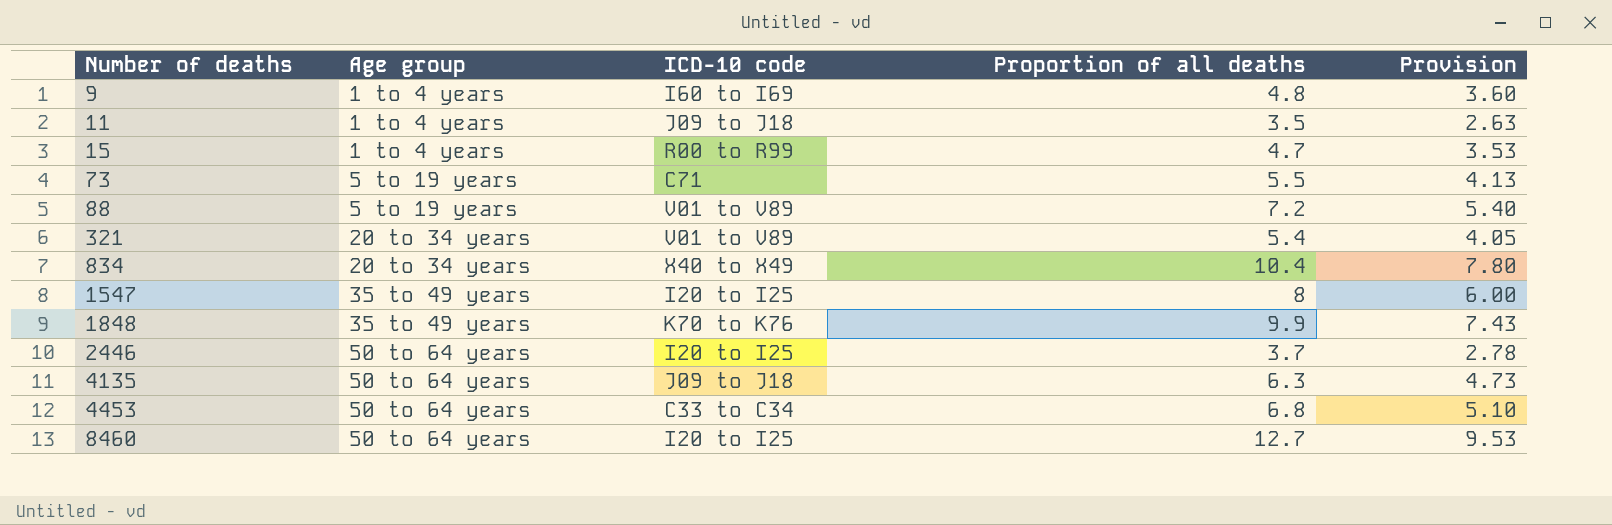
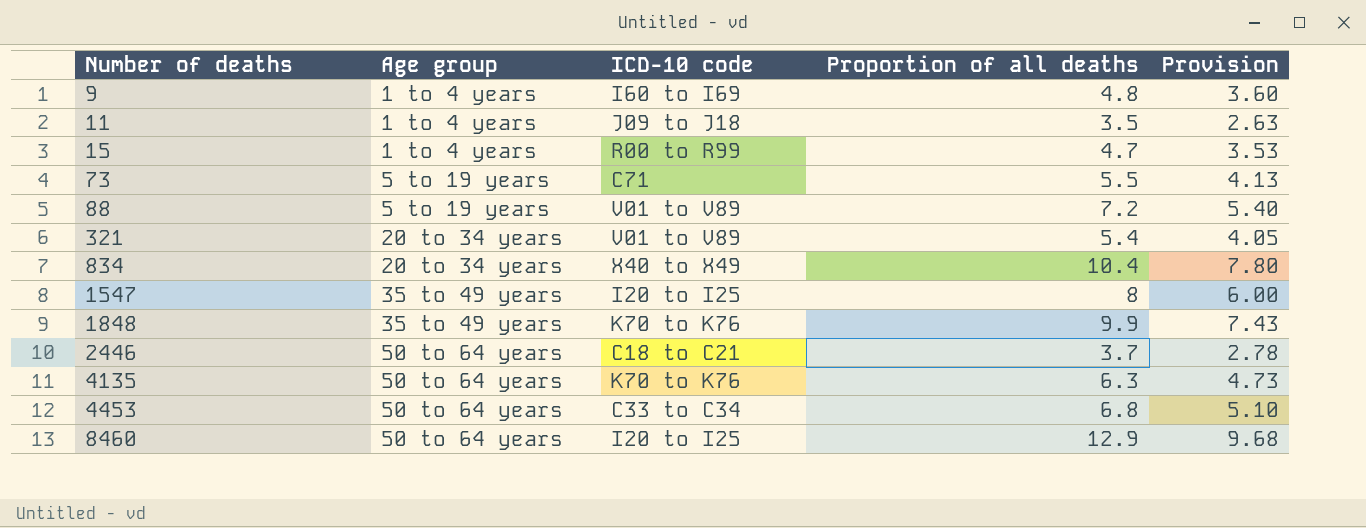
2446 | ICD-10 code: I20 to I25 -> C18 to C21
4135 | ICD-10 code: J09 to J18 -> K70 to K76
8460 | Proportion of all deaths: 12.7 -> 12.9
8460 | Provision: 9.53 -> 9.68

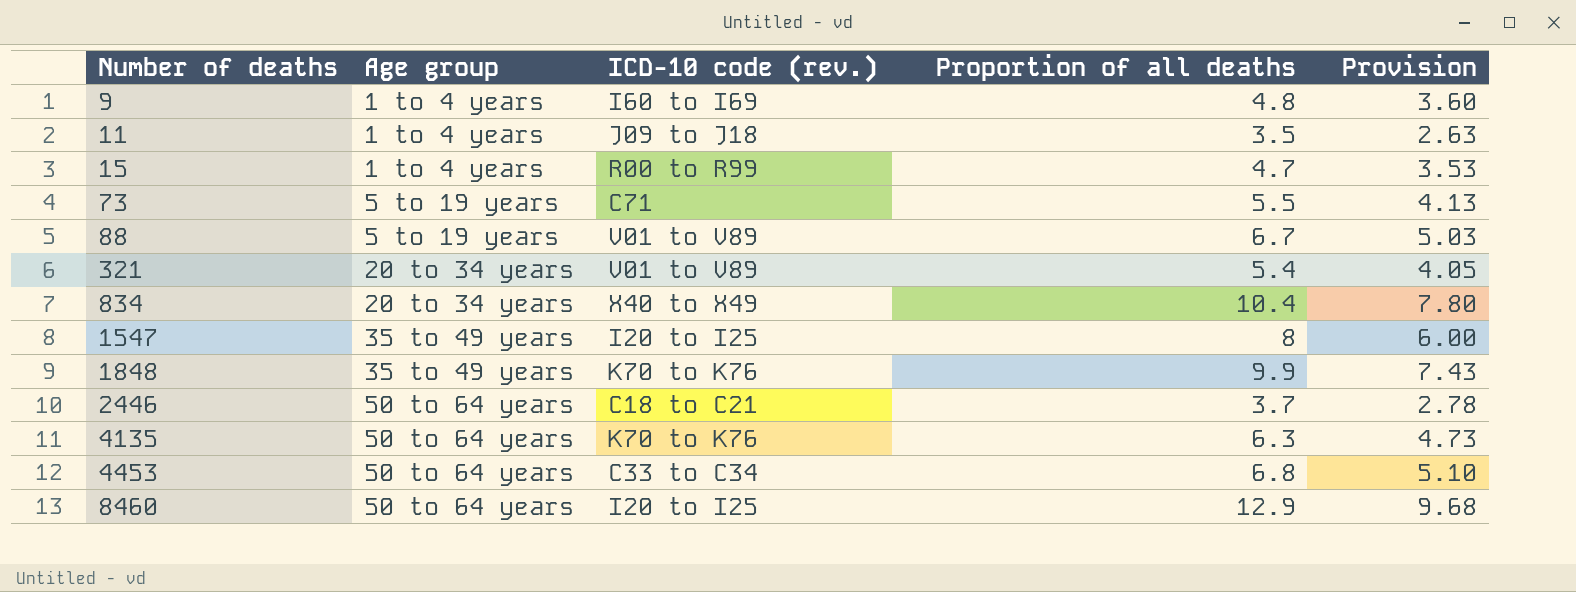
column name: ICD-10 code -> ICD-10 code (rev.)
88 | Proportion of all deaths: 7.2 -> 6.7
88 | Provision: 5.40 -> 5.03

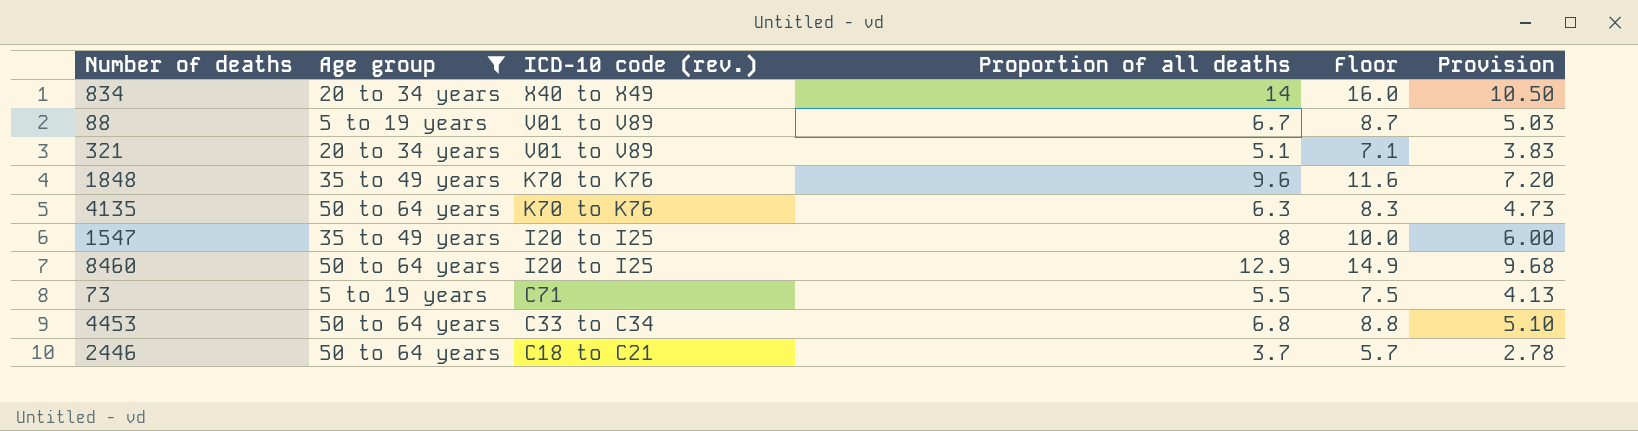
filter: none -> Age group != 1 to 4 years
row order: Number of deaths ascending -> ICD-10 code (rev.) descending
column Floor | formula: none -> [Proportion of all deaths] + 2
834 | Proportion of all deaths: 10.4 -> 14
834 | Provision: 7.80 -> 10.50
321 | Proportion of all deaths: 5.4 -> 5.1
321 | Provision: 4.05 -> 3.83
1848 | Proportion of all deaths: 9.9 -> 9.6
1848 | Provision: 7.43 -> 7.20

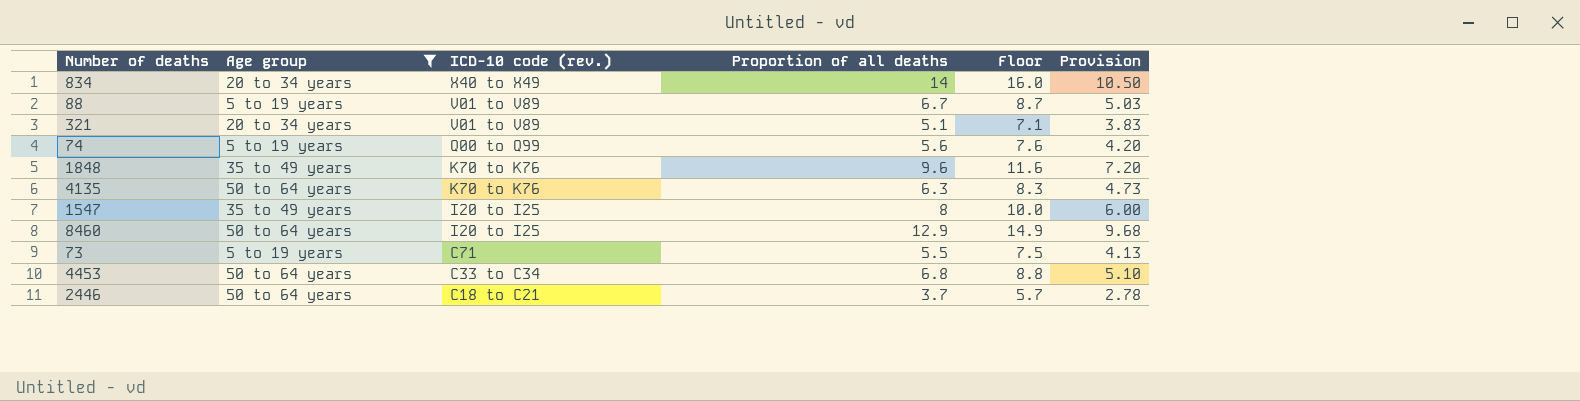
row 74: none -> 5 to 19 years | Q00 to Q99 | 5.6 | 7.6 | 4.20

